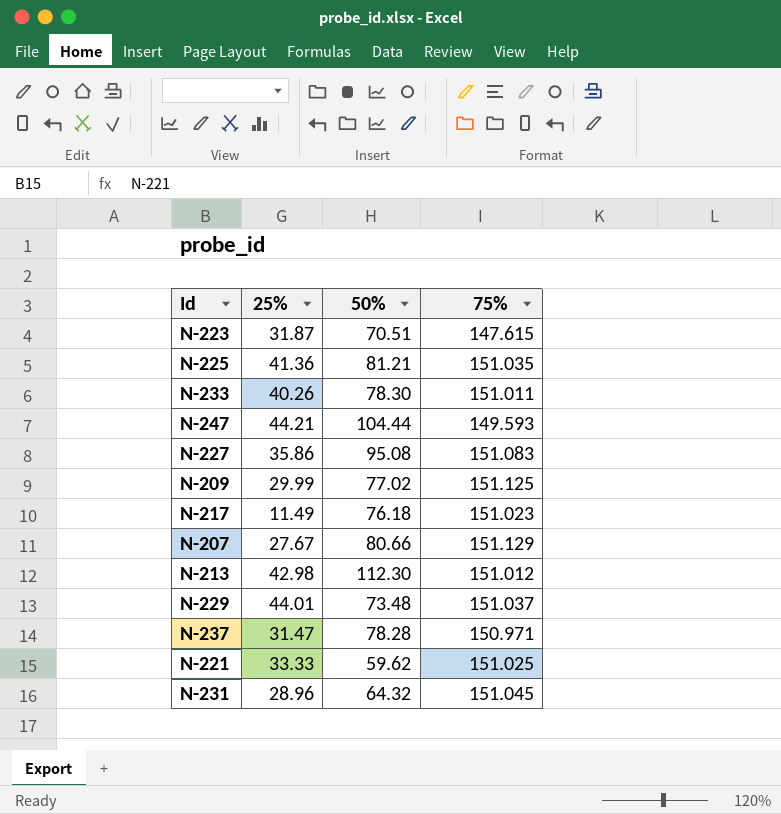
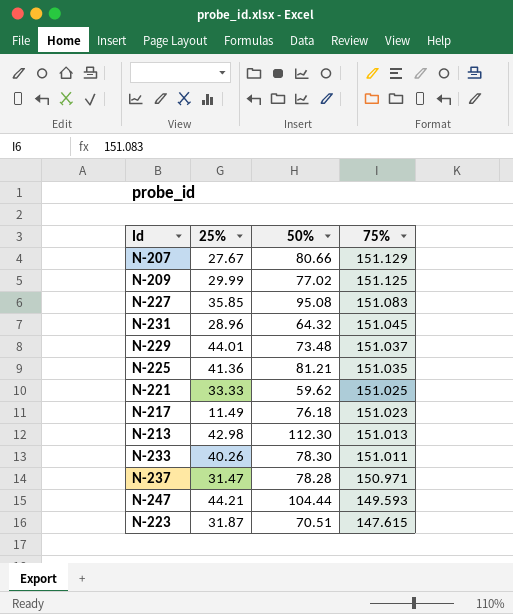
row order: none -> 75% descending
N-227 | 25%: 35.86 -> 35.85
N-213 | 75%: 151.012 -> 151.013

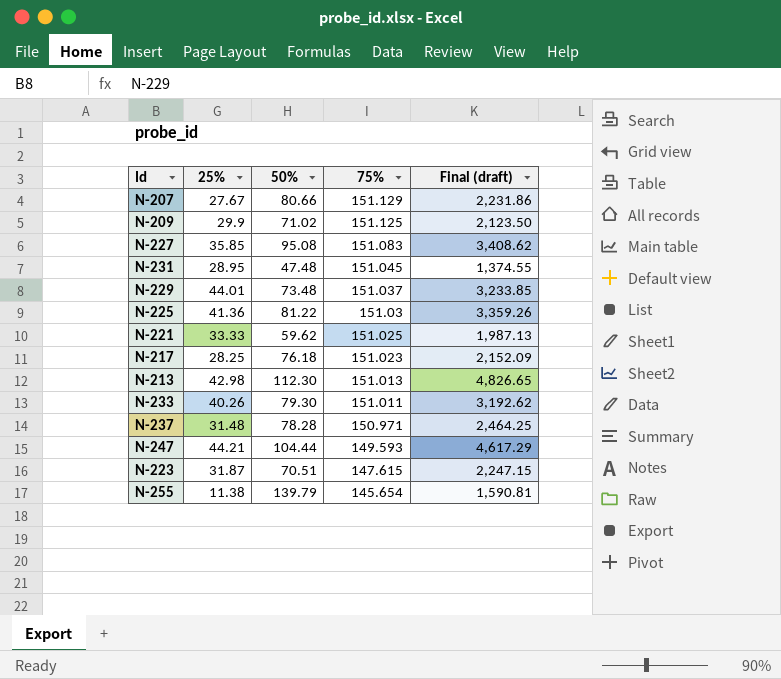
column Final (draft) | formula: none -> [25%] * [50%]
N-209 | 25%: 29.99 -> 29.9
N-209 | 50%: 77.02 -> 71.02
N-231 | 25%: 28.96 -> 28.95
N-231 | 50%: 64.32 -> 47.48
N-225 | 50%: 81.21 -> 81.22
N-225 | 75%: 151.035 -> 151.03
N-217 | 25%: 11.49 -> 28.25
N-233 | 50%: 78.30 -> 79.30
N-237 | 25%: 31.47 -> 31.48
row N-255: none -> 11.38 | 139.79 | 145.654 | 1,590.81

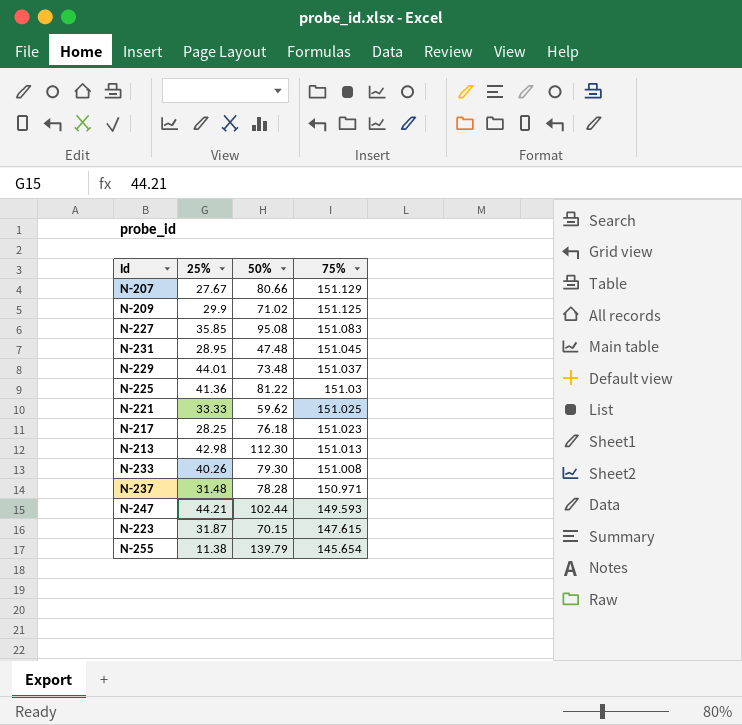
column Final (draft) | formula: [25%] * [50%] -> none
N-233 | 75%: 151.011 -> 151.008
N-247 | 50%: 104.44 -> 102.44
N-223 | 50%: 70.51 -> 70.15

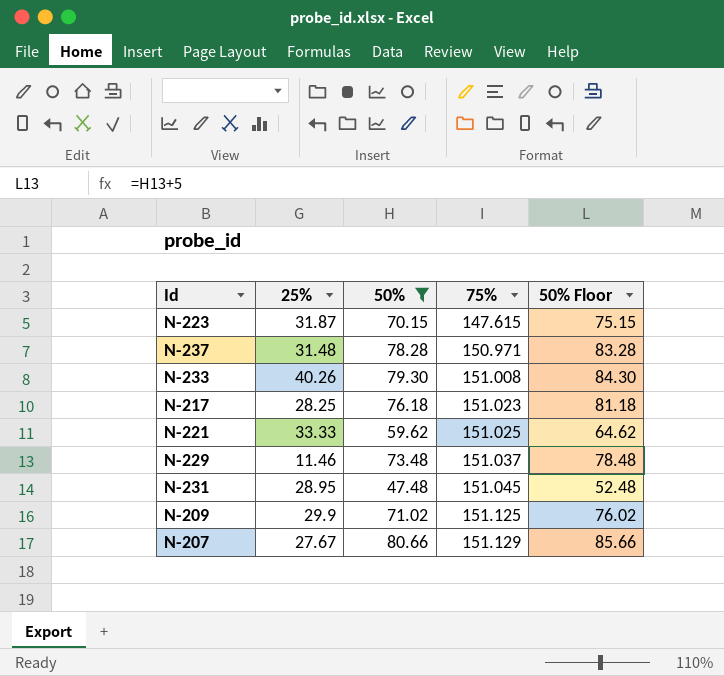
filter: none -> 50% <= 80.66
row order: 75% descending -> 75% ascending
column 50% Floor | formula: none -> [50%] + 5
N-229 | 25%: 44.01 -> 11.46

